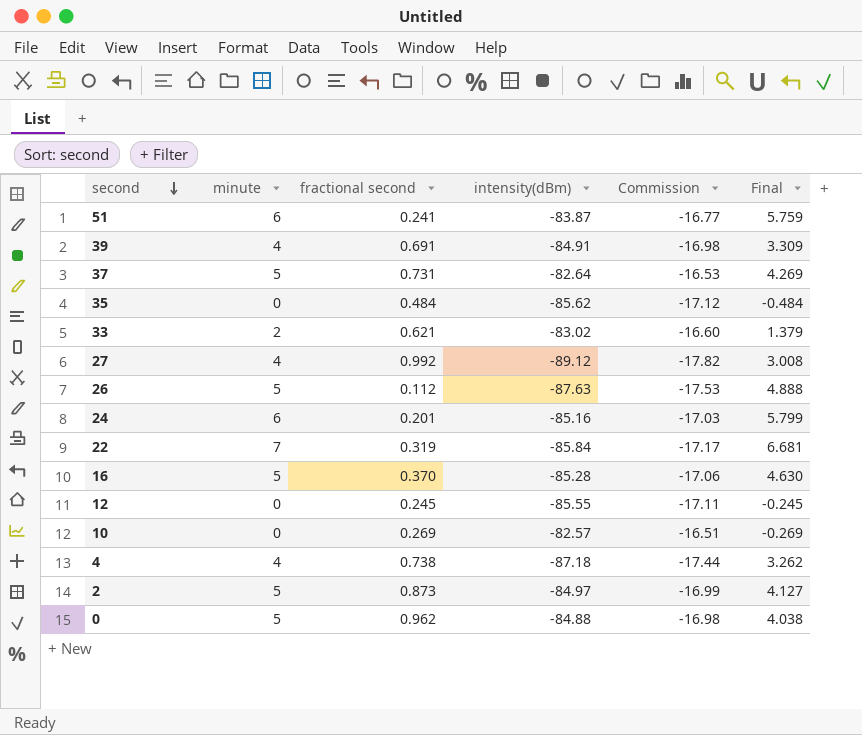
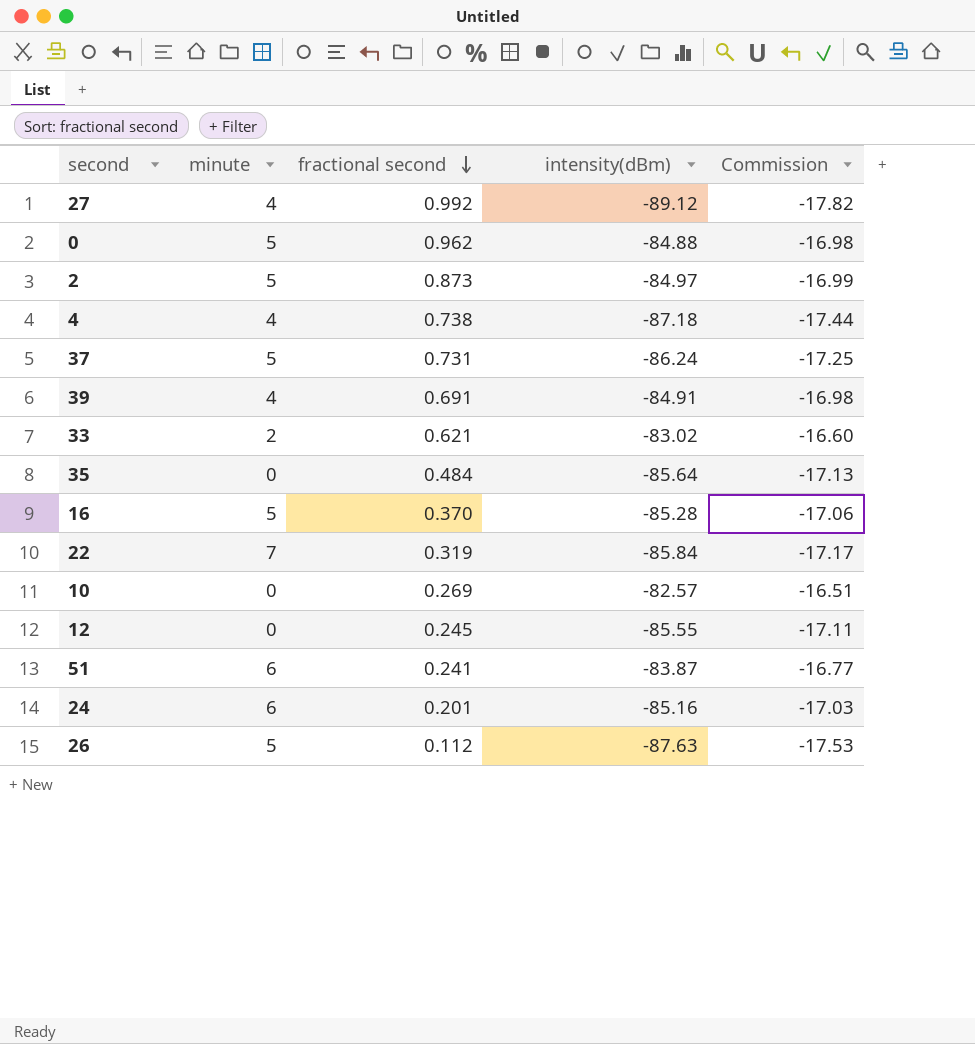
row order: second descending -> fractional second descending
column Final | formula: [minute] - [fractional second] -> none
37 | intensity(dBm): -82.64 -> -86.24
37 | Commission: -16.53 -> -17.25
35 | intensity(dBm): -85.62 -> -85.64
35 | Commission: -17.12 -> -17.13

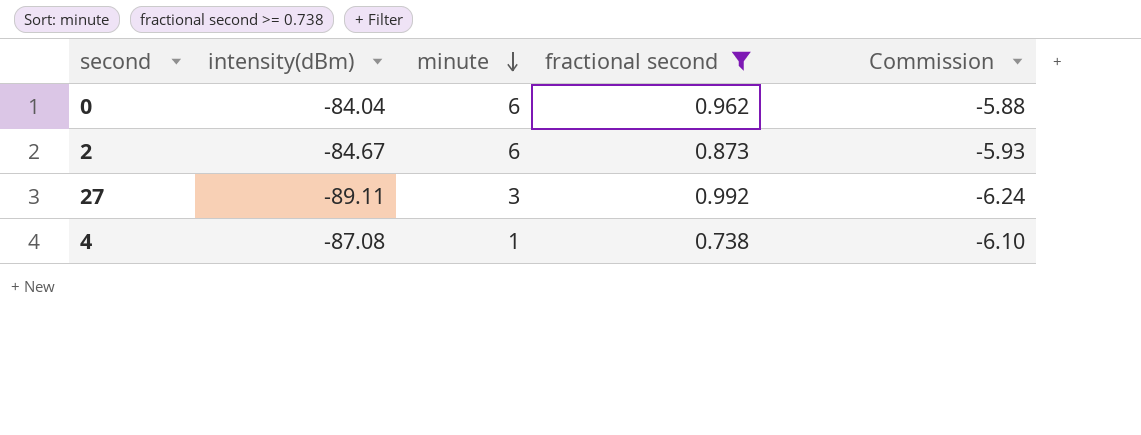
filter: none -> fractional second >= 0.738
row order: fractional second descending -> minute descending
column intensity(dBm) | position: 4 -> 2
column Commission | formula: [intensity(dBm)] * 0.2 -> [intensity(dBm)] * 0.07
0 | intensity(dBm): -84.88 -> -84.04
0 | minute: 5 -> 6
2 | intensity(dBm): -84.97 -> -84.67
2 | minute: 5 -> 6
27 | intensity(dBm): -89.12 -> -89.11
27 | minute: 4 -> 3
4 | intensity(dBm): -87.18 -> -87.08
4 | minute: 4 -> 1

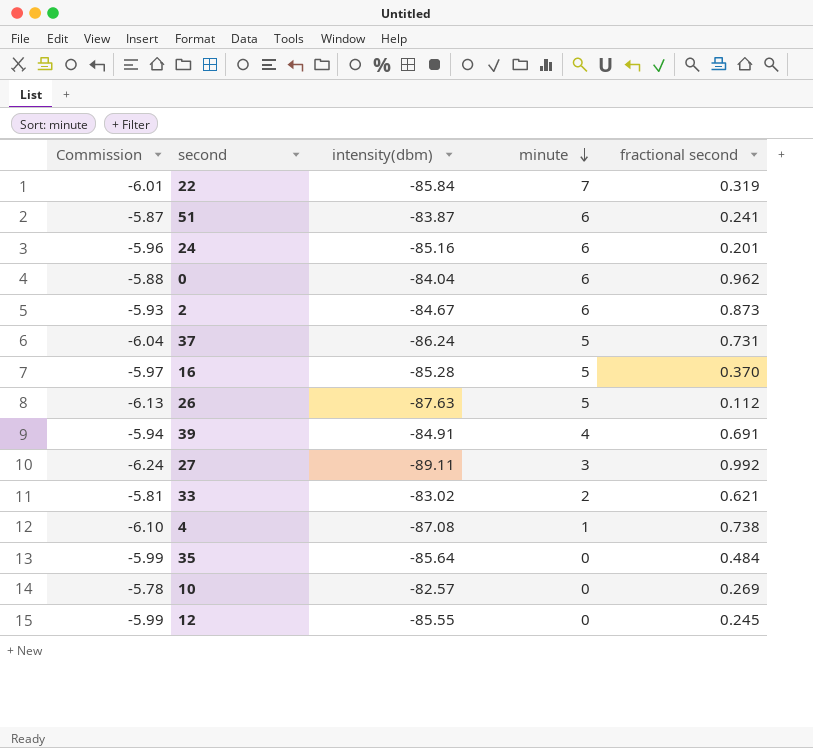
filter: fractional second >= 0.738 -> none
column Commission | position: 5 -> 1
column name: intensity(dBm) -> intensity(dbm)

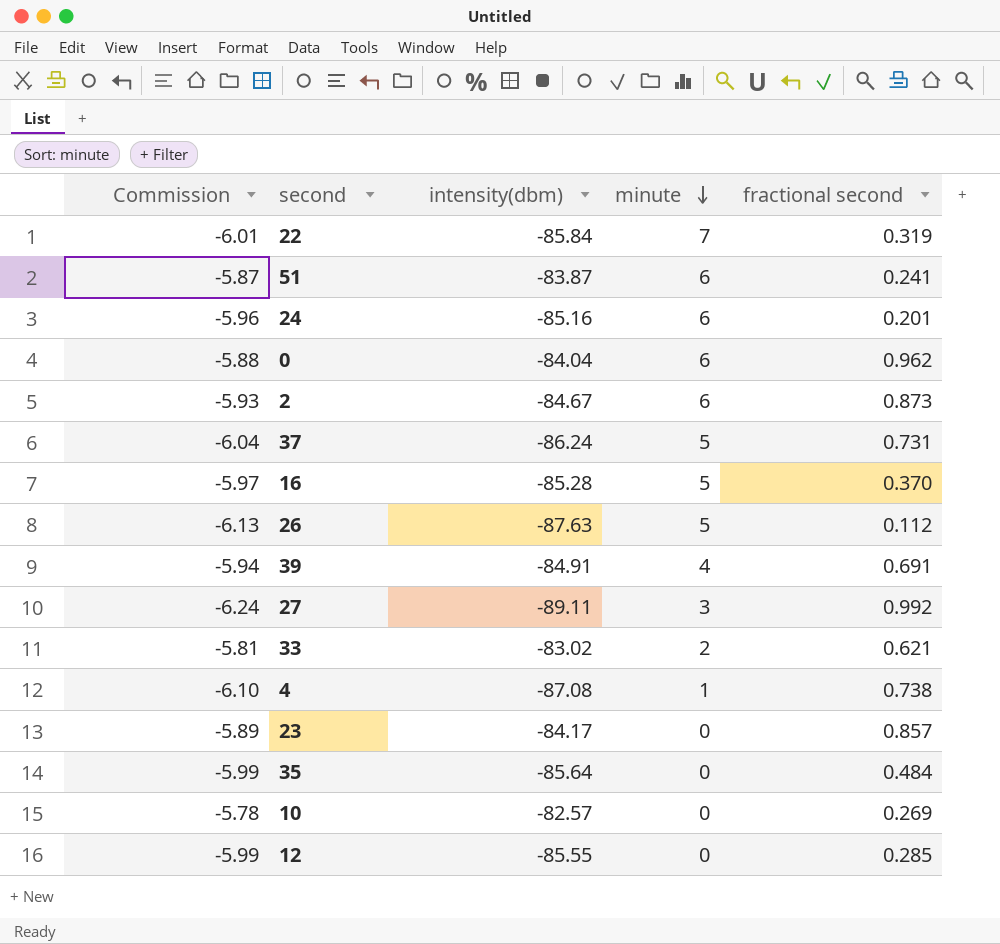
row 23: none -> -5.89 | -84.17 | 0 | 0.857
12 | fractional second: 0.245 -> 0.285

